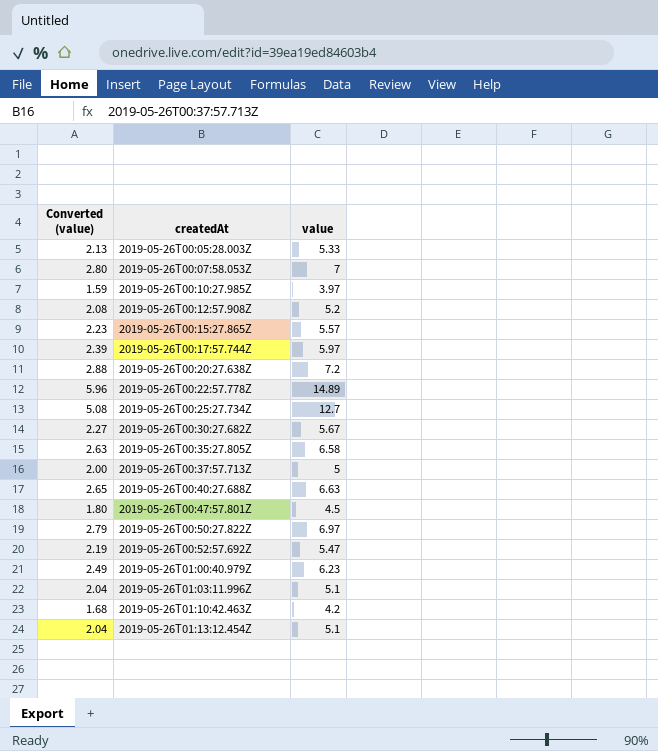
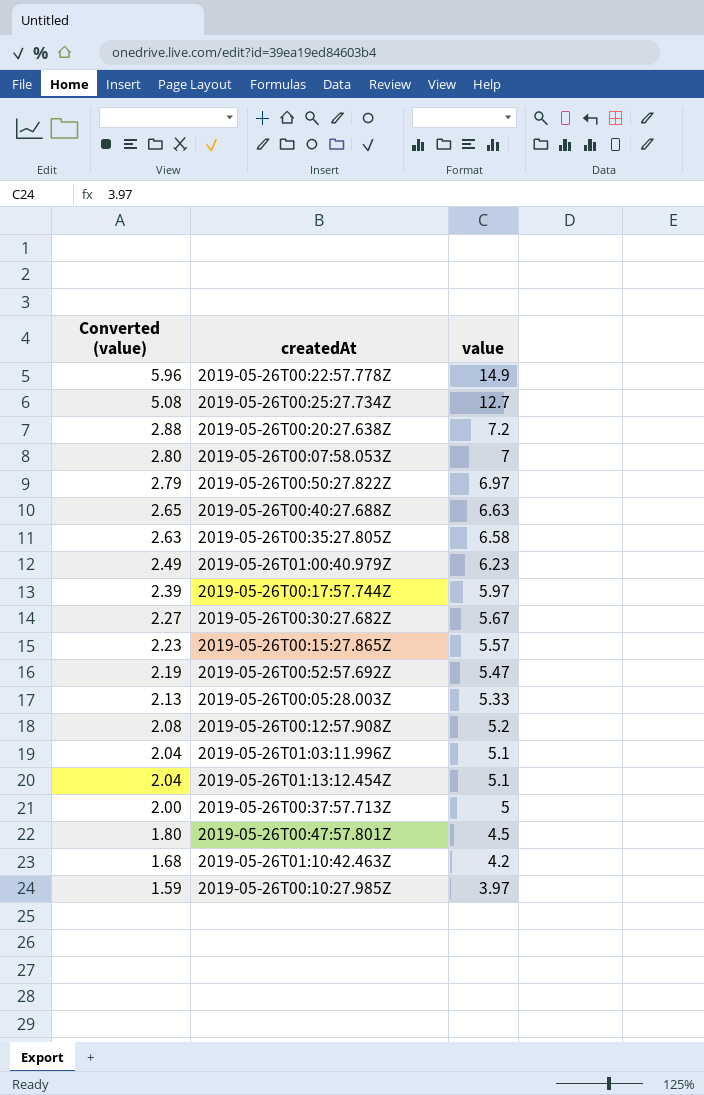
row order: createdAt ascending -> Converted (value) descending
2019-05-26T00:22:57.778Z | value: 14.89 -> 14.9

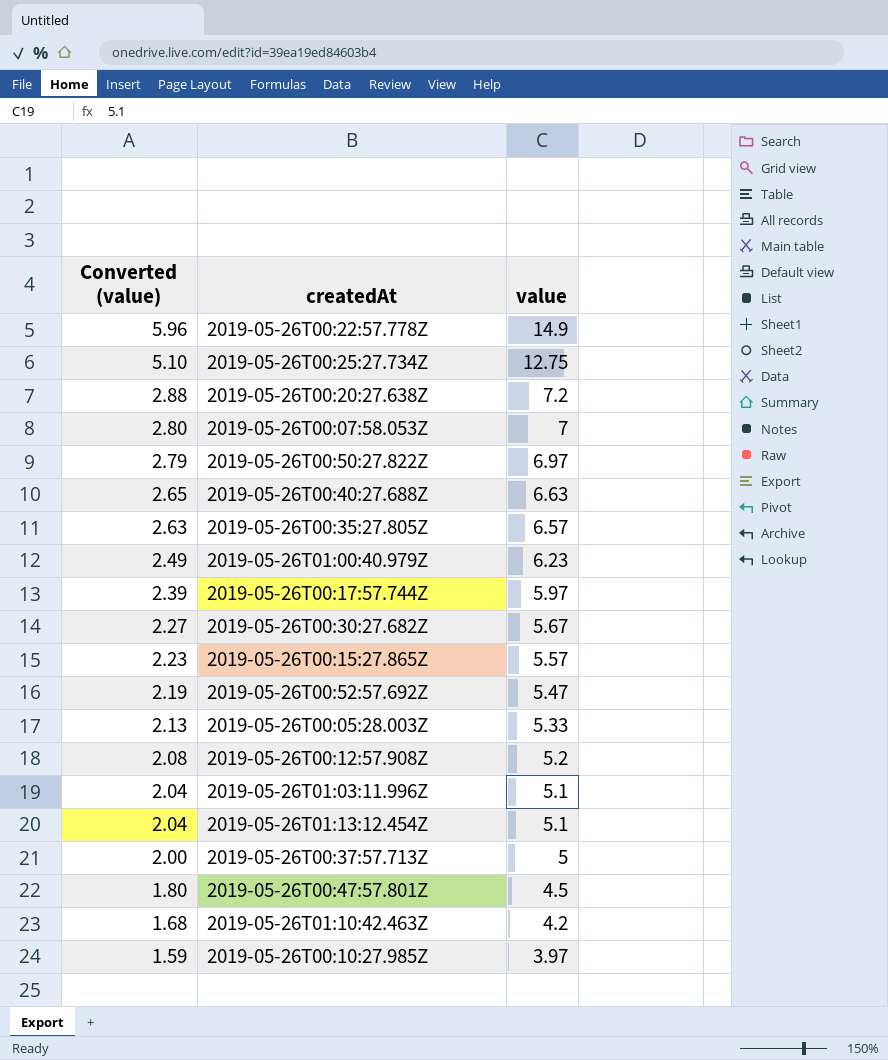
2019-05-26T00:25:27.734Z | Converted (value): 5.08 -> 5.10
2019-05-26T00:25:27.734Z | value: 12.7 -> 12.75
2019-05-26T00:35:27.805Z | value: 6.58 -> 6.57

